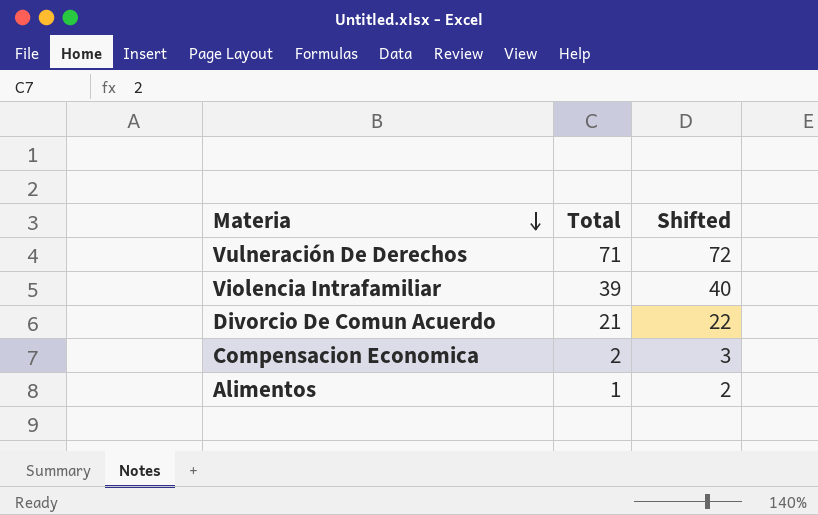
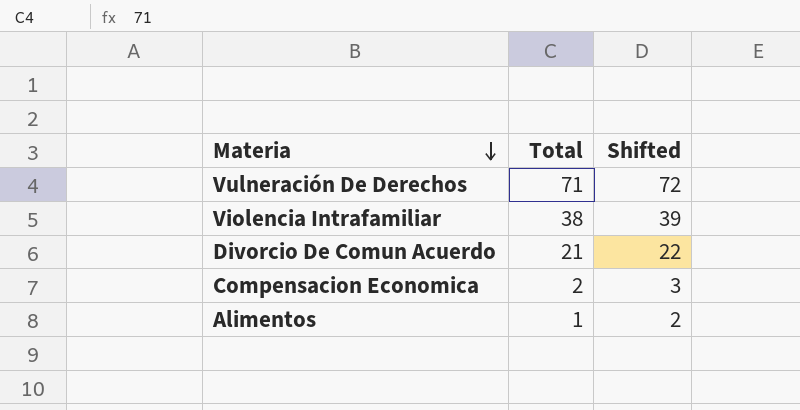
Violencia Intrafamiliar | Total: 39 -> 38
Violencia Intrafamiliar | Shifted: 40 -> 39

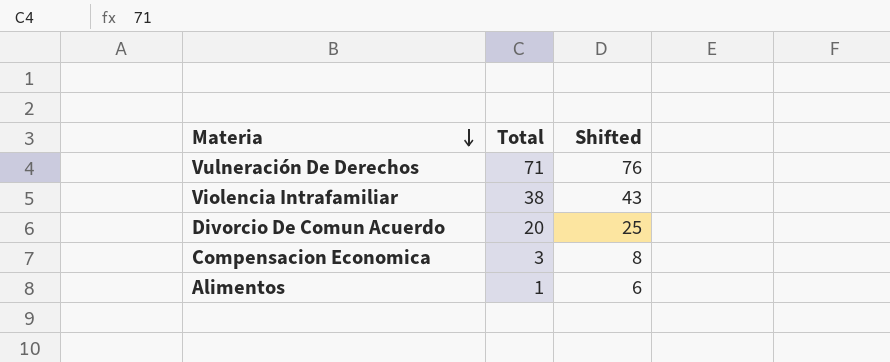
column Shifted | formula: [Total] + 1 -> [Total] + 5
Divorcio De Comun Acuerdo | Total: 21 -> 20
Compensacion Economica | Total: 2 -> 3

